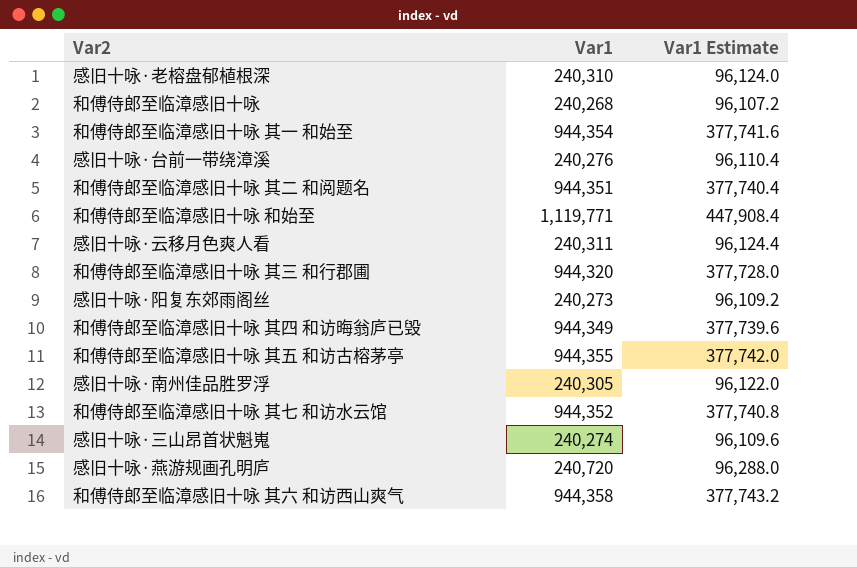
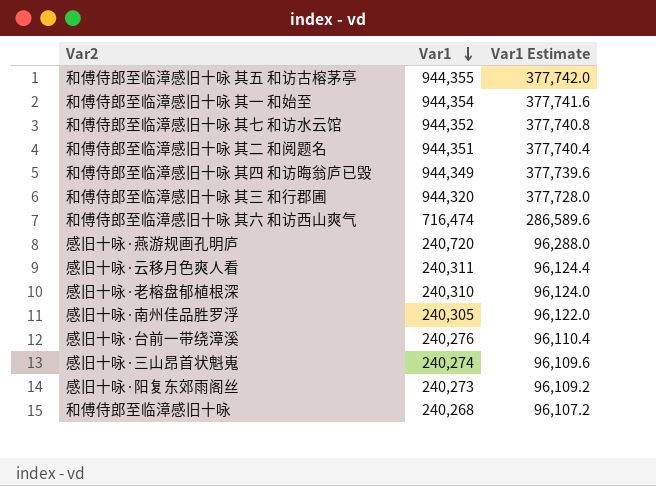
row order: none -> Var1 descending
row 和傅侍郎至临漳感旧十咏 和始至: 1,119,771 | 447,908.4 -> none
和傅侍郎至临漳感旧十咏 其六 和访西山爽气 | Var1: 944,358 -> 716,474
和傅侍郎至临漳感旧十咏 其六 和访西山爽气 | Var1 Estimate: 377,743.2 -> 286,589.6

